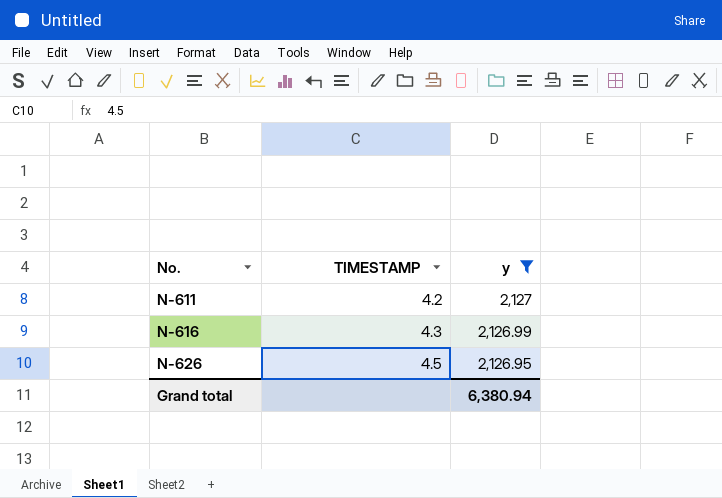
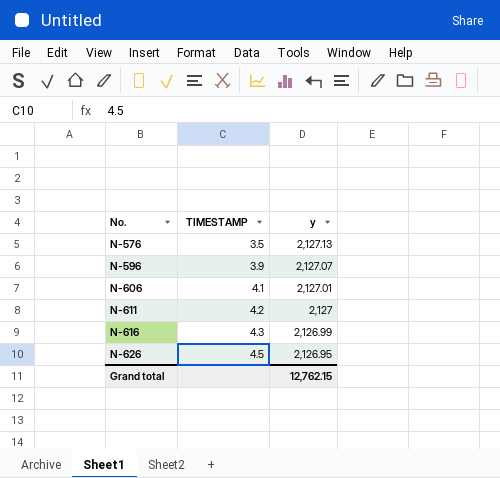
filter: y <= 2,127 -> none
Grand total | y: 6,380.94 -> 12,762.15

